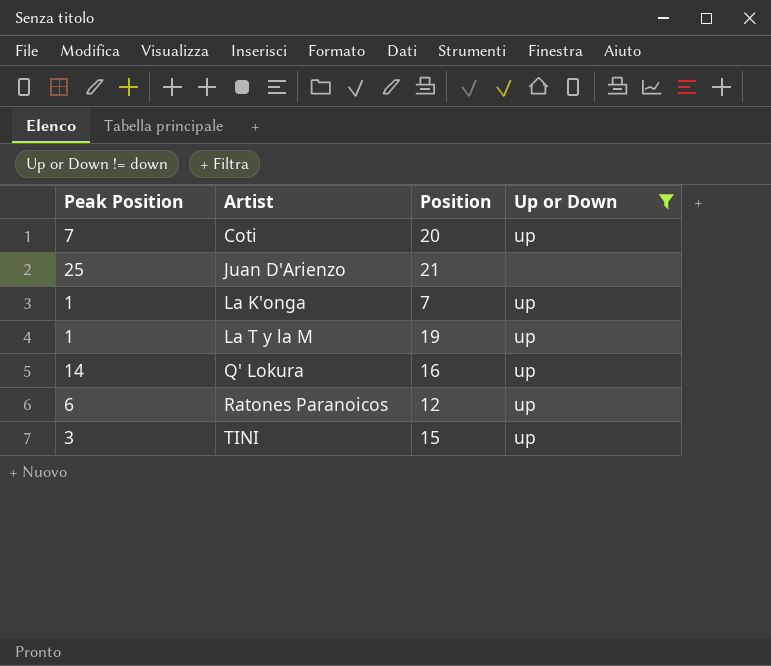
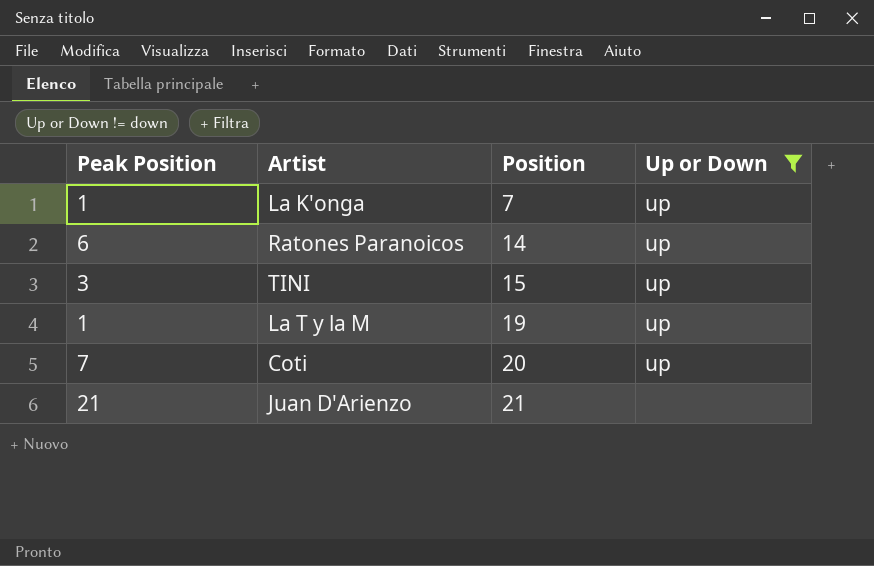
row order: Artist ascending -> Position ascending
row Q' Lokura: 14 | 16 | up -> none
Ratones Paranoicos | Position: 12 -> 14
Juan D'Arienzo | Peak Position: 25 -> 21

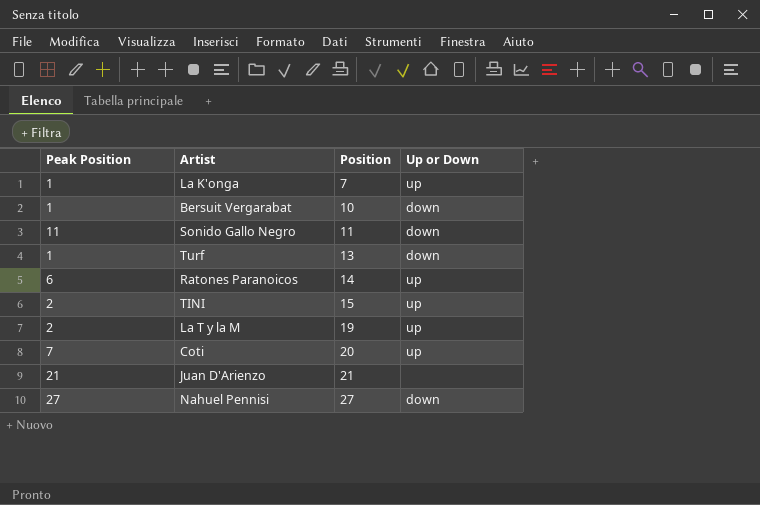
filter: Up or Down != down -> none
TINI | Peak Position: 3 -> 2
La T y la M | Peak Position: 1 -> 2

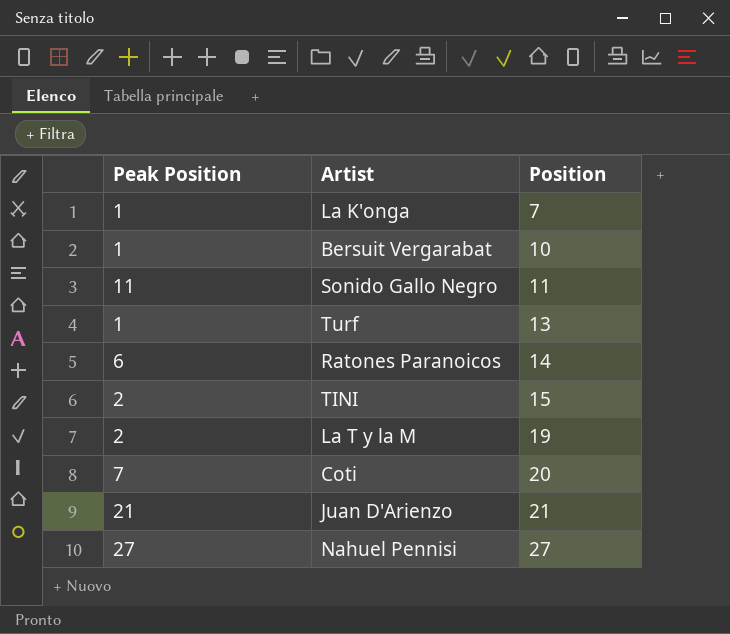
column Up or Down | position: 4 -> none

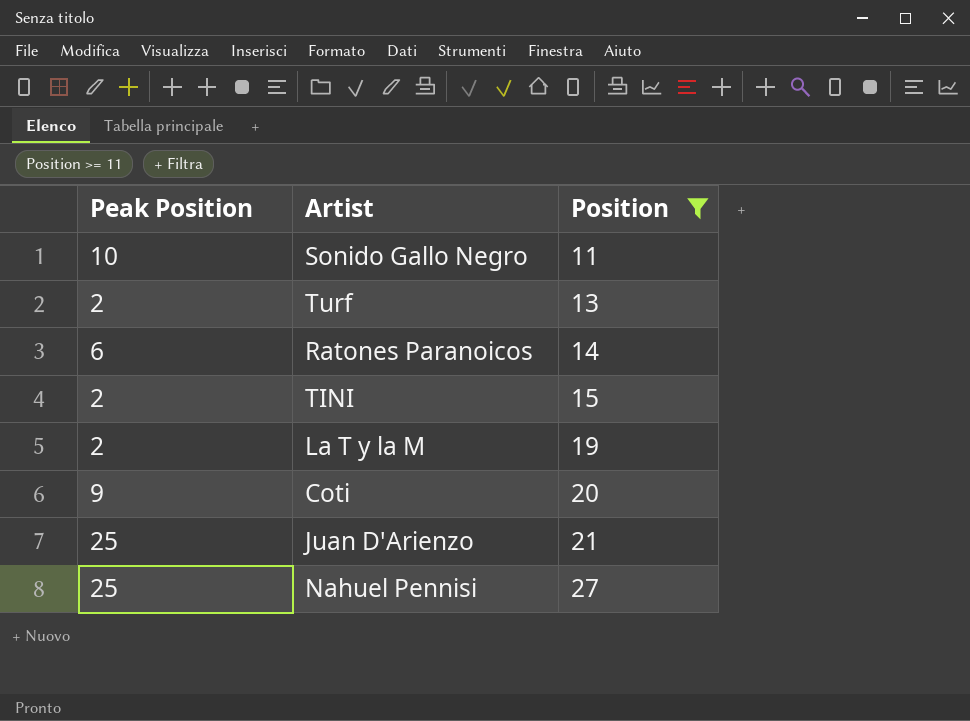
filter: none -> Position >= 11
Sonido Gallo Negro | Peak Position: 11 -> 10
Turf | Peak Position: 1 -> 2
Coti | Peak Position: 7 -> 9
Juan D'Arienzo | Peak Position: 21 -> 25
Nahuel Pennisi | Peak Position: 27 -> 25

